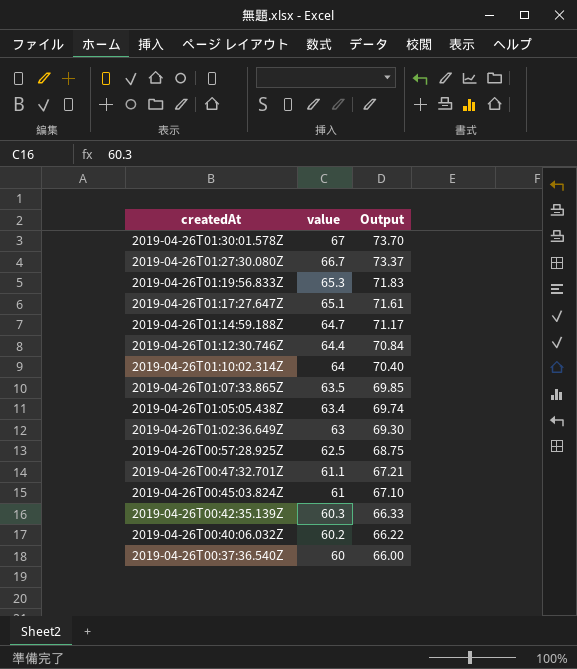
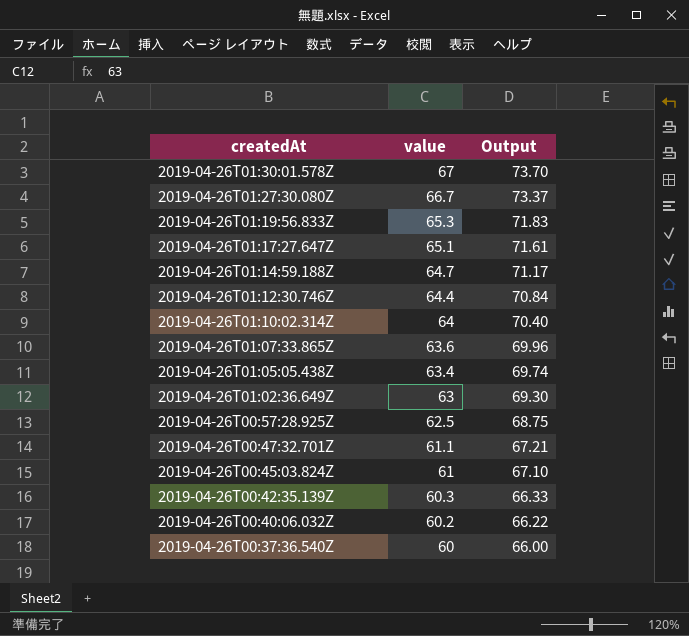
2019-04-26T01:07:33.865Z | value: 63.5 -> 63.6
2019-04-26T01:07:33.865Z | Output: 69.85 -> 69.96

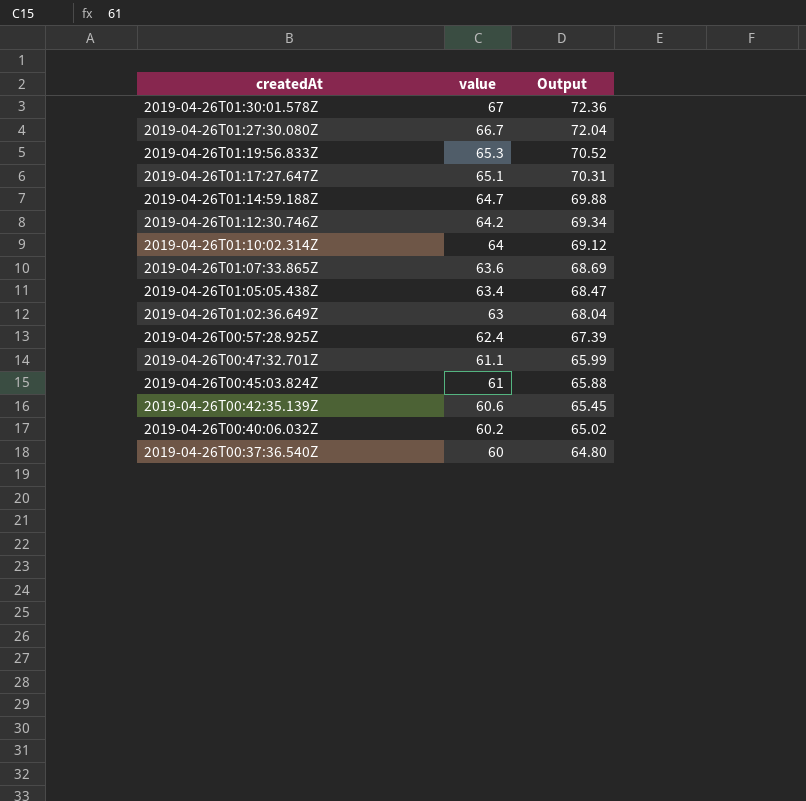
column Output | formula: [value] * 1.1 -> [value] * 1.08
2019-04-26T01:12:30.746Z | value: 64.4 -> 64.2
2019-04-26T00:57:28.925Z | value: 62.5 -> 62.4
2019-04-26T00:42:35.139Z | value: 60.3 -> 60.6

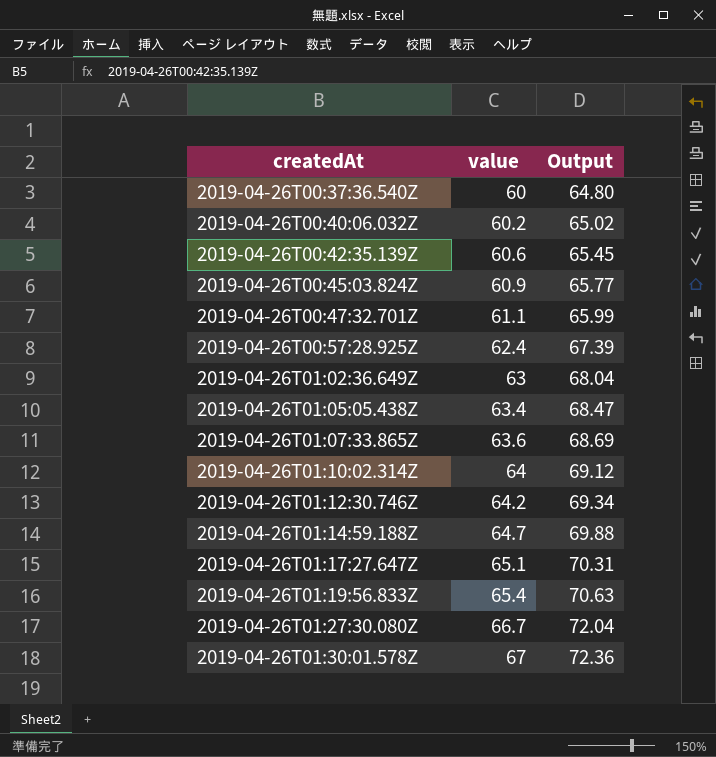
row order: createdAt descending -> createdAt ascending
2019-04-26T00:45:03.824Z | value: 61 -> 60.9
2019-04-26T00:45:03.824Z | Output: 65.88 -> 65.77
2019-04-26T01:19:56.833Z | value: 65.3 -> 65.4
2019-04-26T01:19:56.833Z | Output: 70.52 -> 70.63

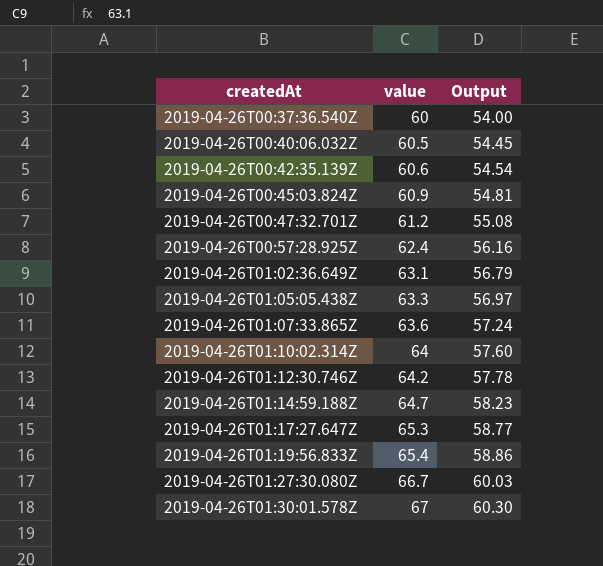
column Output | formula: [value] * 1.08 -> [value] * 0.9
2019-04-26T00:40:06.032Z | value: 60.2 -> 60.5
2019-04-26T00:47:32.701Z | value: 61.1 -> 61.2
2019-04-26T01:02:36.649Z | value: 63 -> 63.1
2019-04-26T01:05:05.438Z | value: 63.4 -> 63.3
2019-04-26T01:17:27.647Z | value: 65.1 -> 65.3

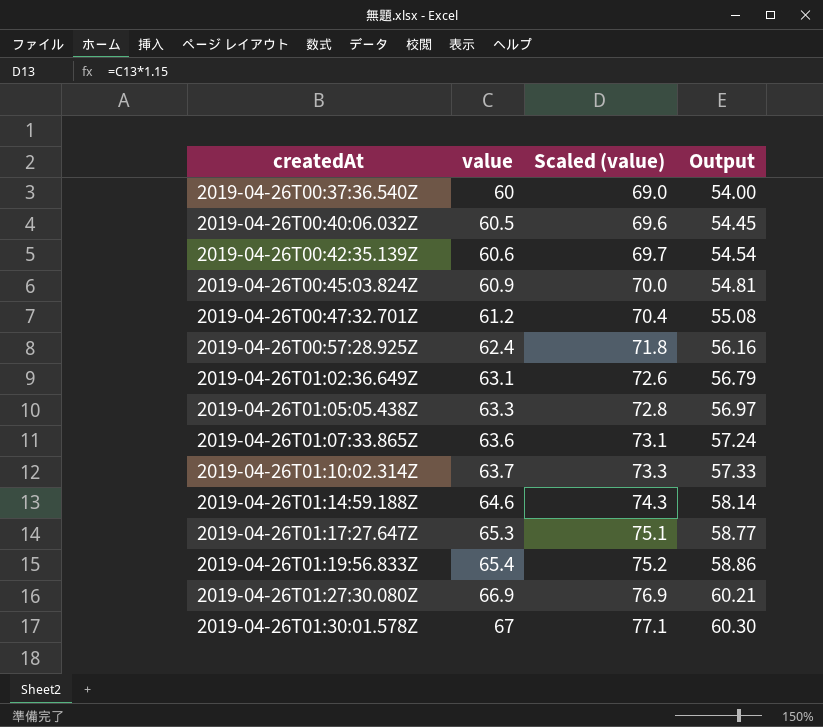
column Scaled (value) | formula: none -> [value] * 1.15
row 2019-04-26T01:12:30.746Z: 64.2 | 57.78 -> none
2019-04-26T01:10:02.314Z | value: 64 -> 63.7
2019-04-26T01:10:02.314Z | Output: 57.60 -> 57.33
2019-04-26T01:14:59.188Z | value: 64.7 -> 64.6
2019-04-26T01:14:59.188Z | Output: 58.23 -> 58.14
2019-04-26T01:27:30.080Z | value: 66.7 -> 66.9
2019-04-26T01:27:30.080Z | Output: 60.03 -> 60.21

